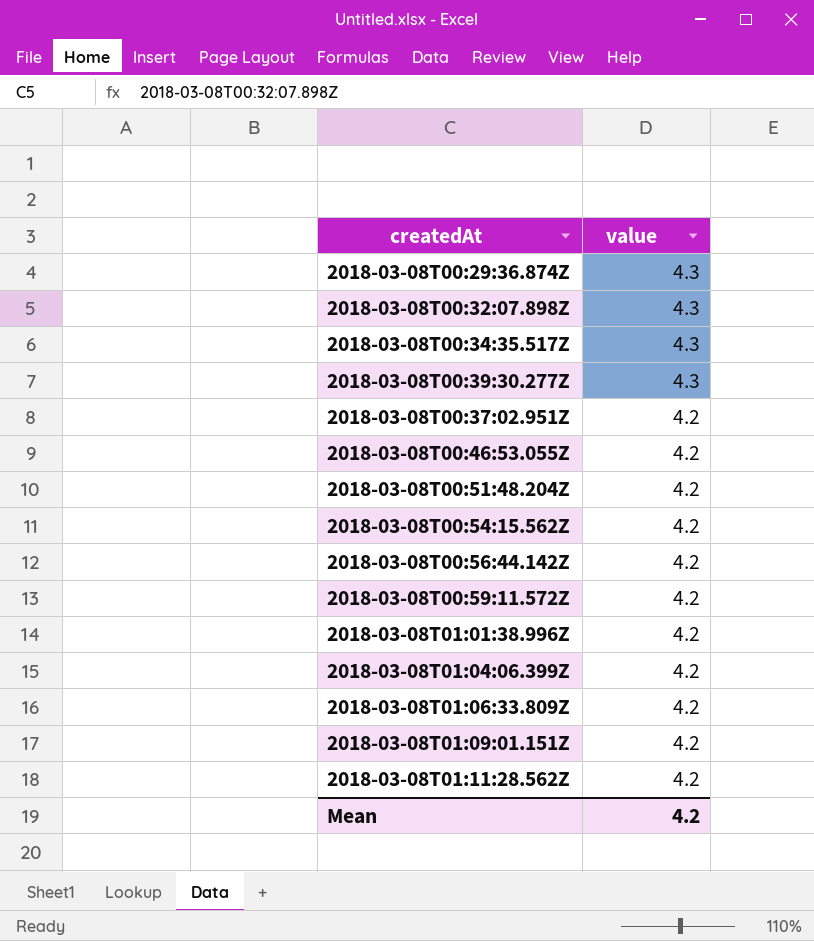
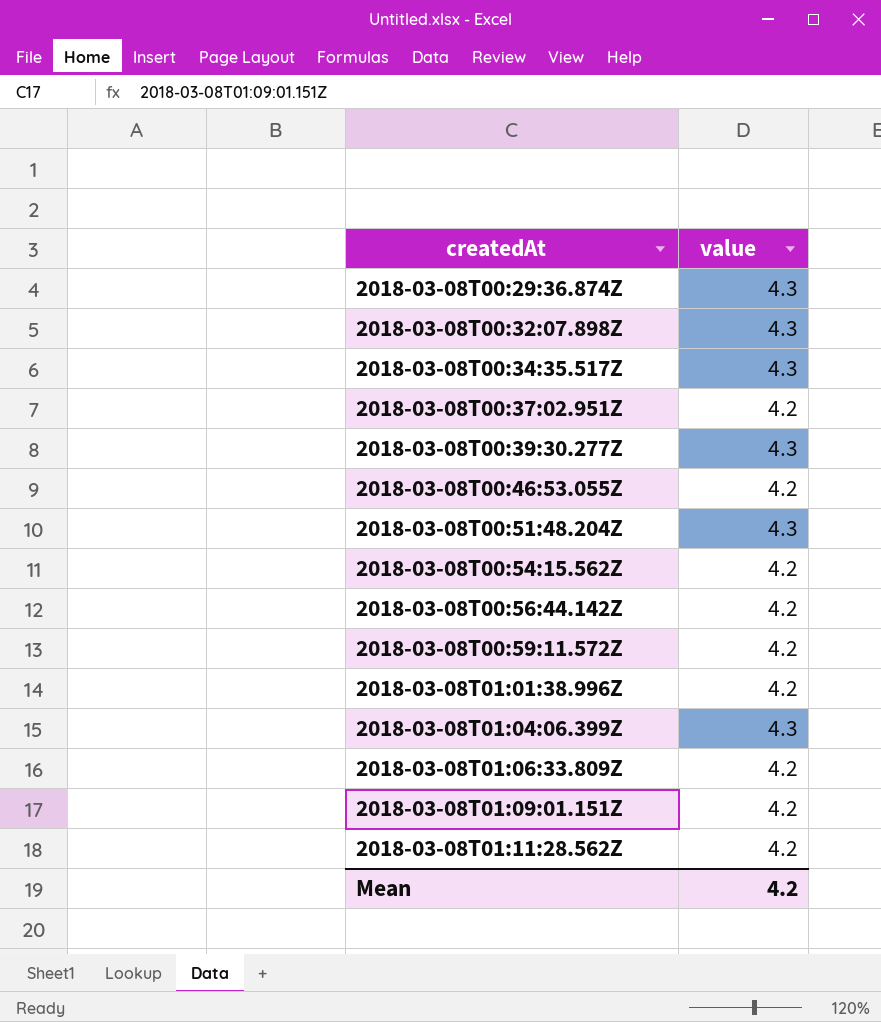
row order: value descending -> createdAt ascending
2018-03-08T00:51:48.204Z | value: 4.2 -> 4.3
2018-03-08T01:04:06.399Z | value: 4.2 -> 4.3

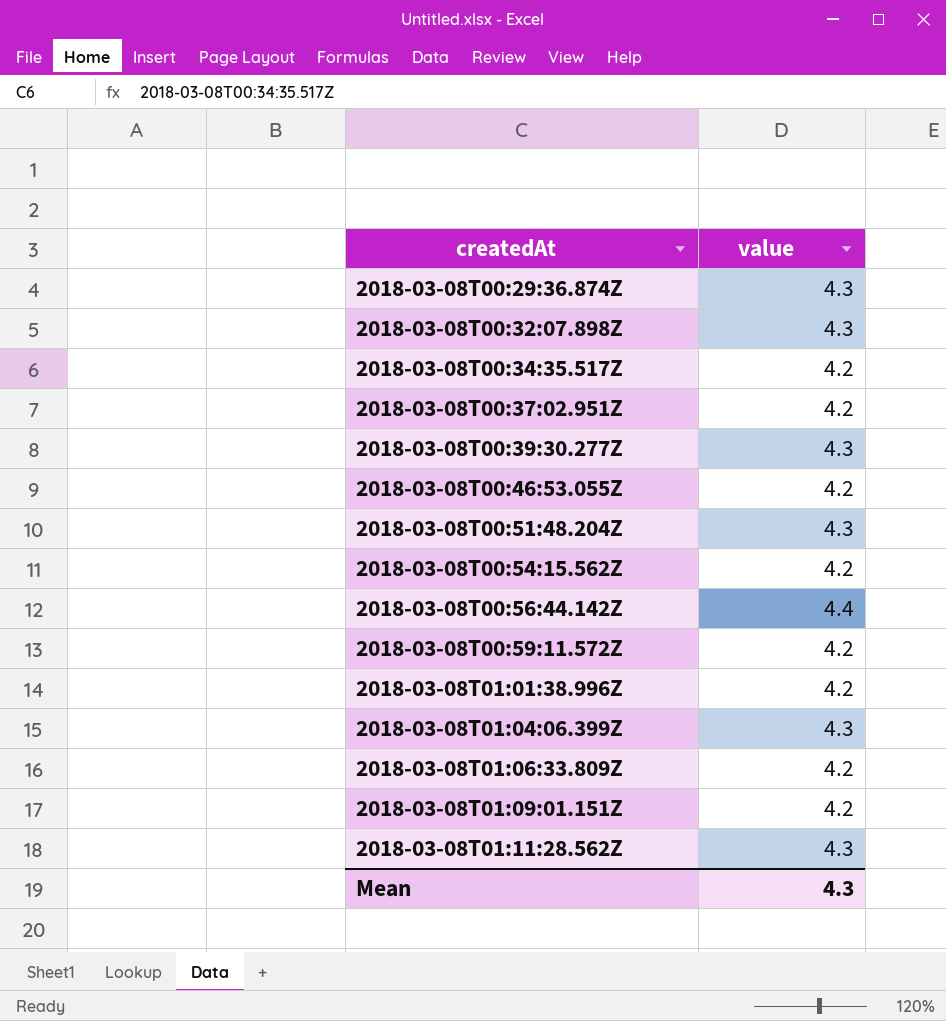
2018-03-08T00:34:35.517Z | value: 4.3 -> 4.2
2018-03-08T00:56:44.142Z | value: 4.2 -> 4.4
2018-03-08T01:11:28.562Z | value: 4.2 -> 4.3
Mean | value: 4.2 -> 4.3

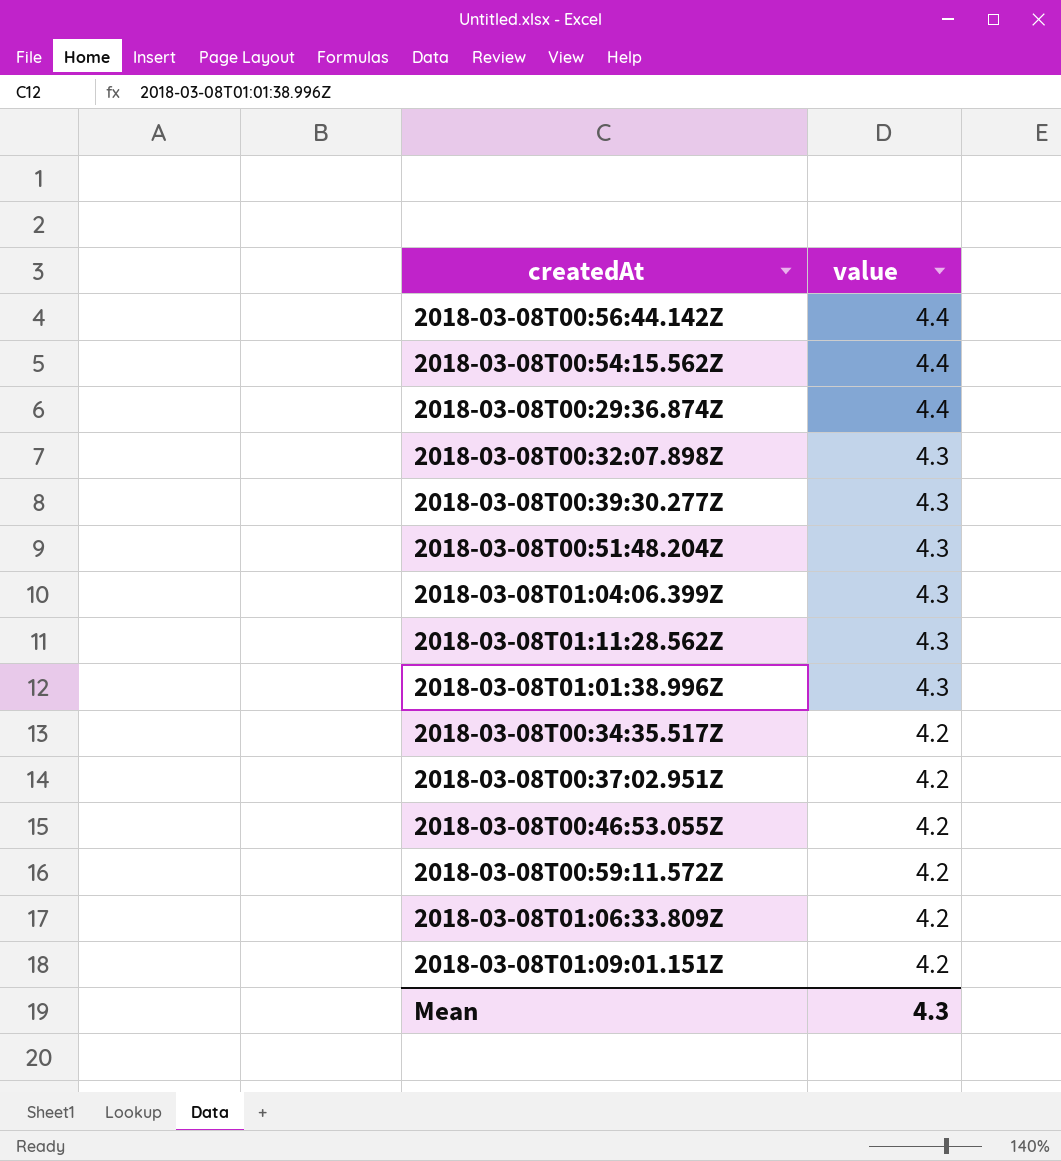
row order: createdAt ascending -> value descending
2018-03-08T00:54:15.562Z | value: 4.2 -> 4.4
2018-03-08T00:29:36.874Z | value: 4.3 -> 4.4
2018-03-08T01:01:38.996Z | value: 4.2 -> 4.3

